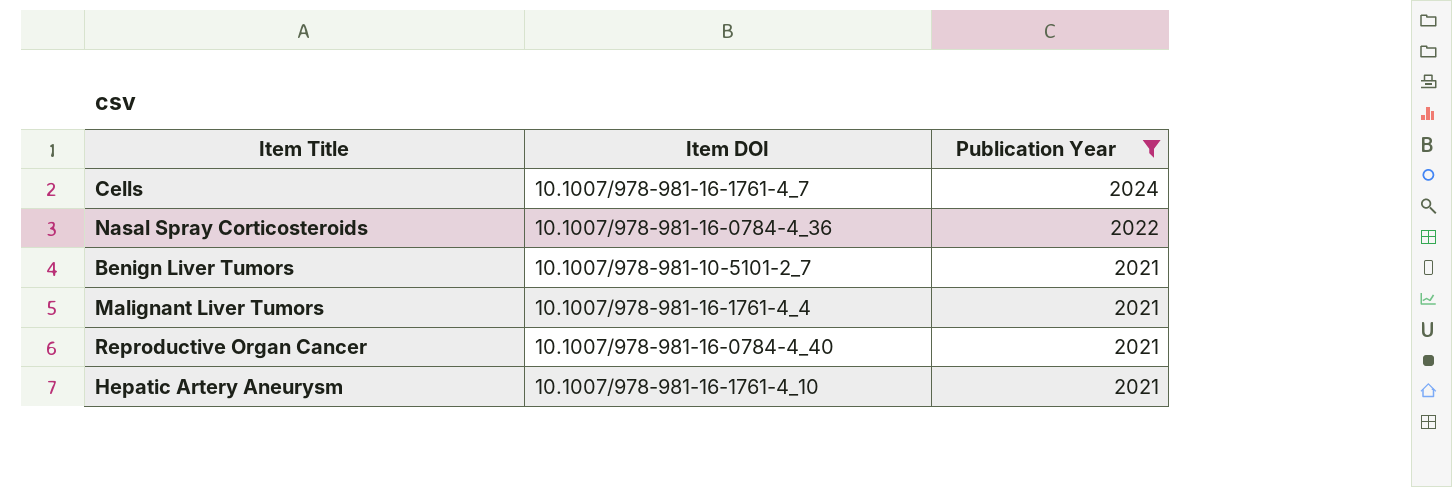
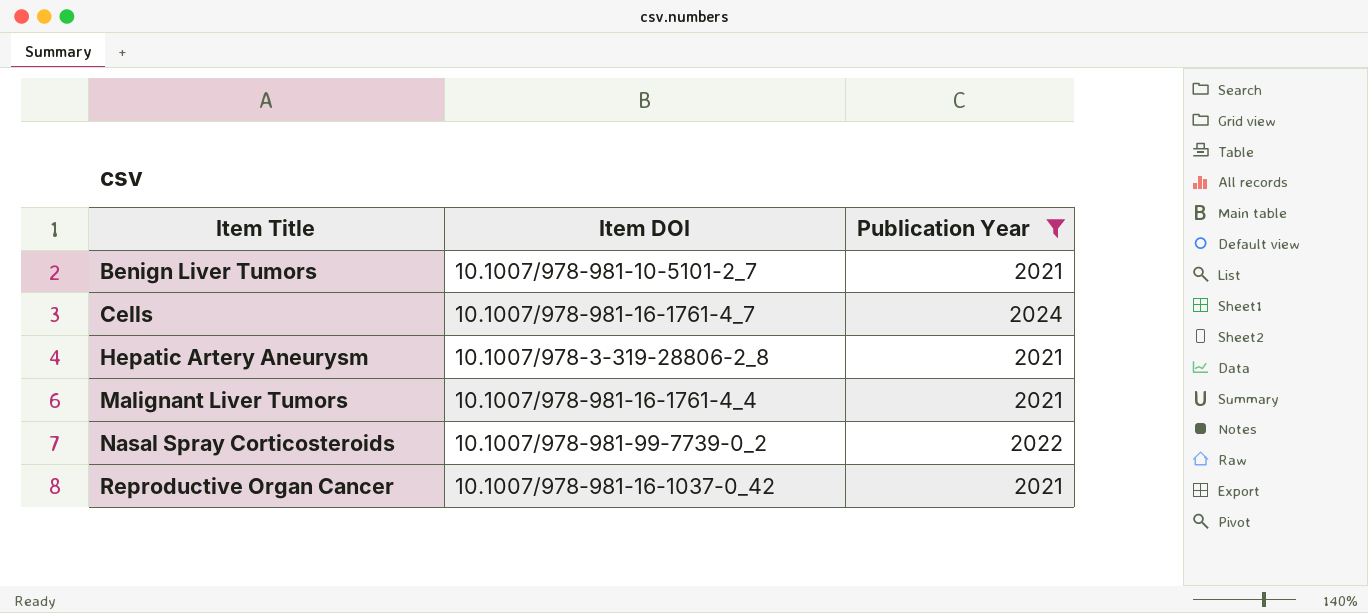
row order: Publication Year descending -> Item Title ascending
Hepatic Artery Aneurysm | Item DOI: 10.1007/978-981-16-1761-4_10 -> 10.1007/978-3-319-28806-2_8
Nasal Spray Corticosteroids | Item DOI: 10.1007/978-981-16-0784-4_36 -> 10.1007/978-981-99-7739-0_2
Reproductive Organ Cancer | Item DOI: 10.1007/978-981-16-0784-4_40 -> 10.1007/978-981-16-1037-0_42

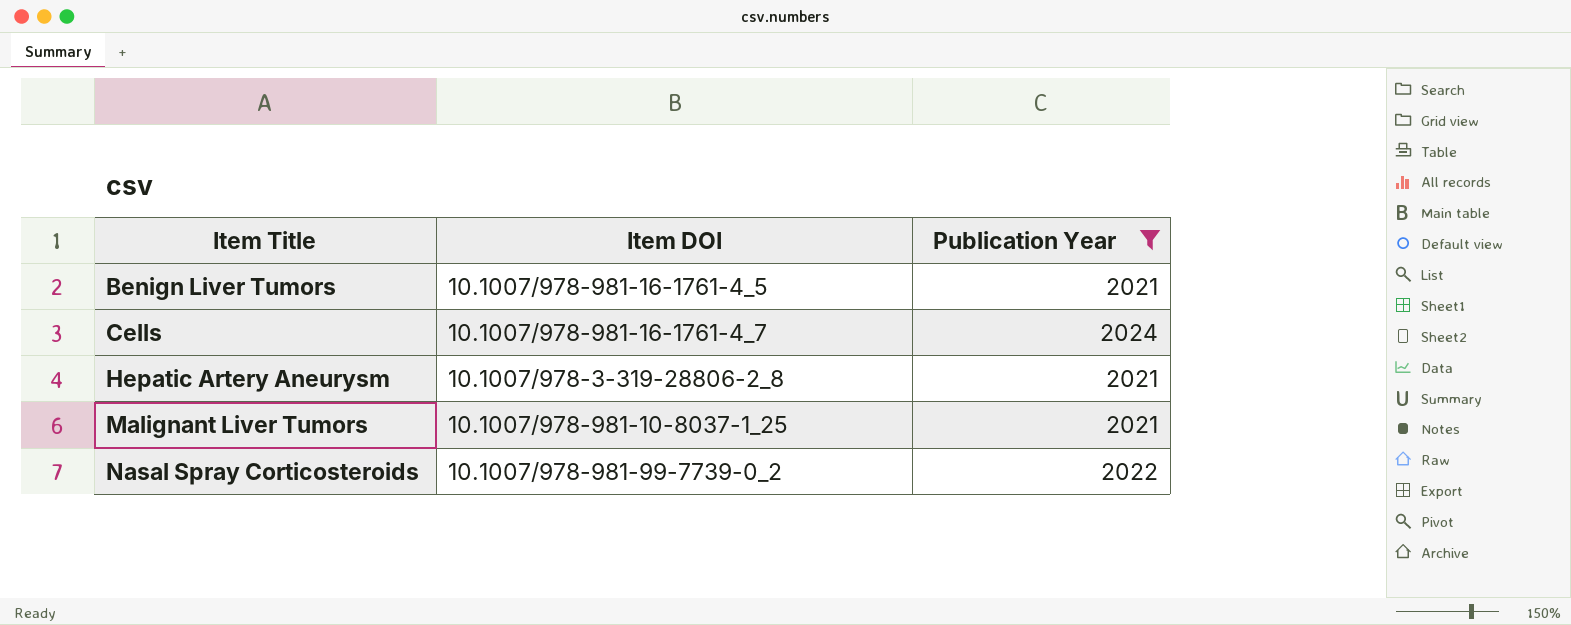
row Reproductive Organ Cancer: 10.1007/978-981-16-1037-0_42 | 2021 -> none
Benign Liver Tumors | Item DOI: 10.1007/978-981-10-5101-2_7 -> 10.1007/978-981-16-1761-4_5
Malignant Liver Tumors | Item DOI: 10.1007/978-981-16-1761-4_4 -> 10.1007/978-981-10-8037-1_25

